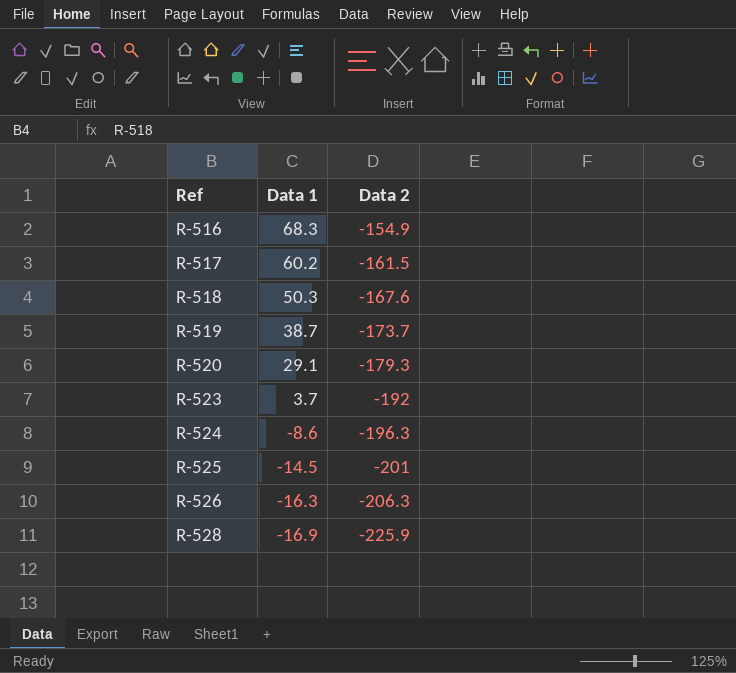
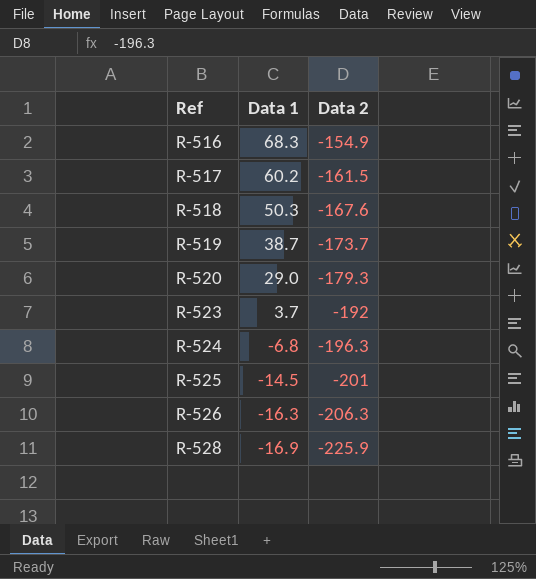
R-520 | Data 1: 29.1 -> 29.0
R-524 | Data 1: -8.6 -> -6.8

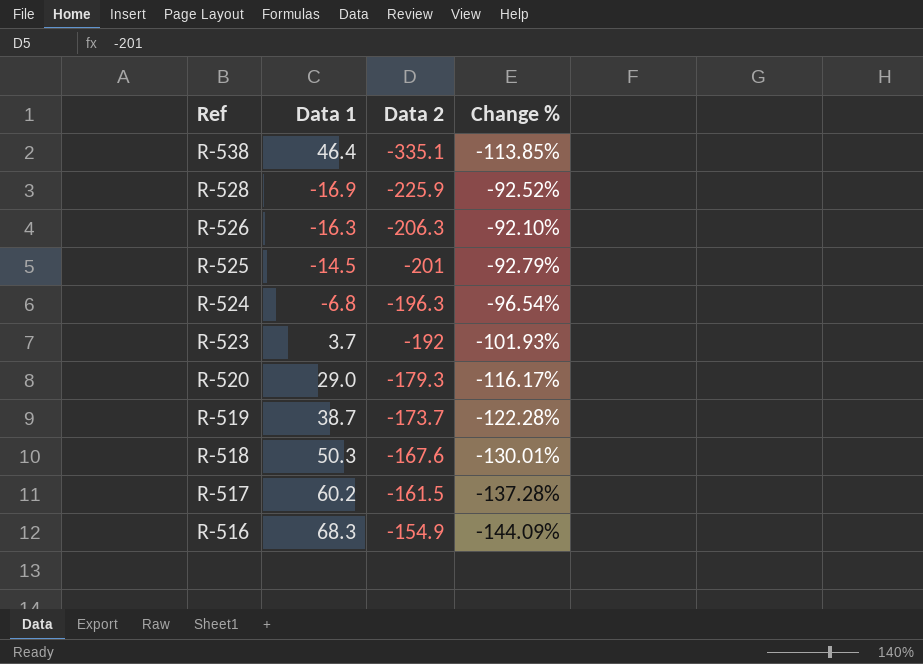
row order: Ref ascending -> Ref descending
column Change % | formula: none -> ([Data 1] - [Data 2]) / [Data 2]
row R-538: none -> 46.4 | -335.1 | -113.85%

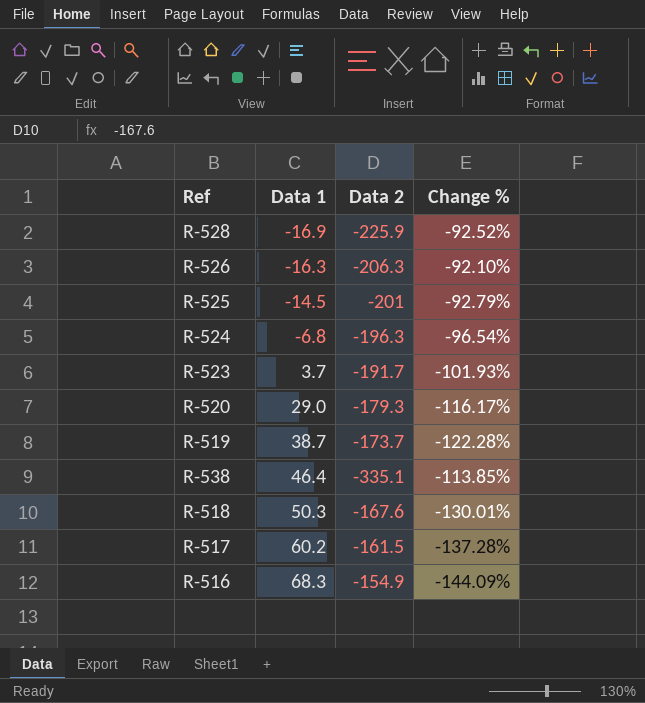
row order: Ref descending -> Data 1 ascending
R-523 | Data 2: -192 -> -191.7

